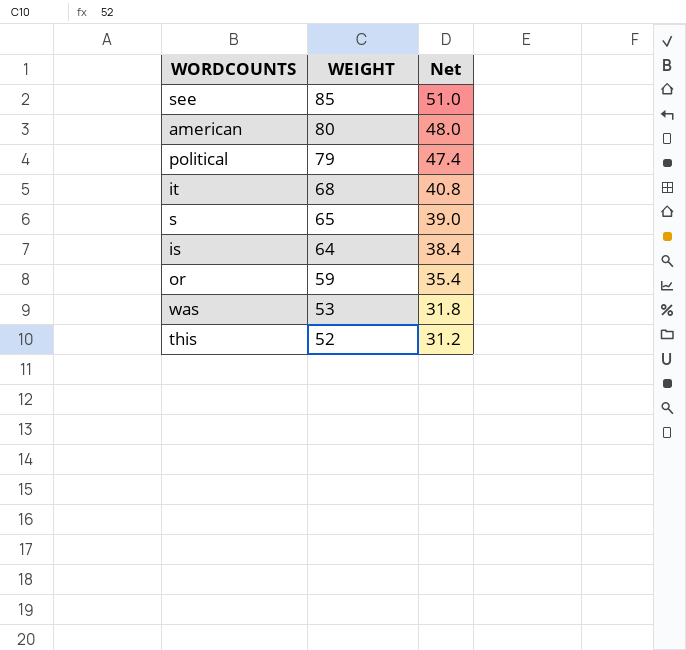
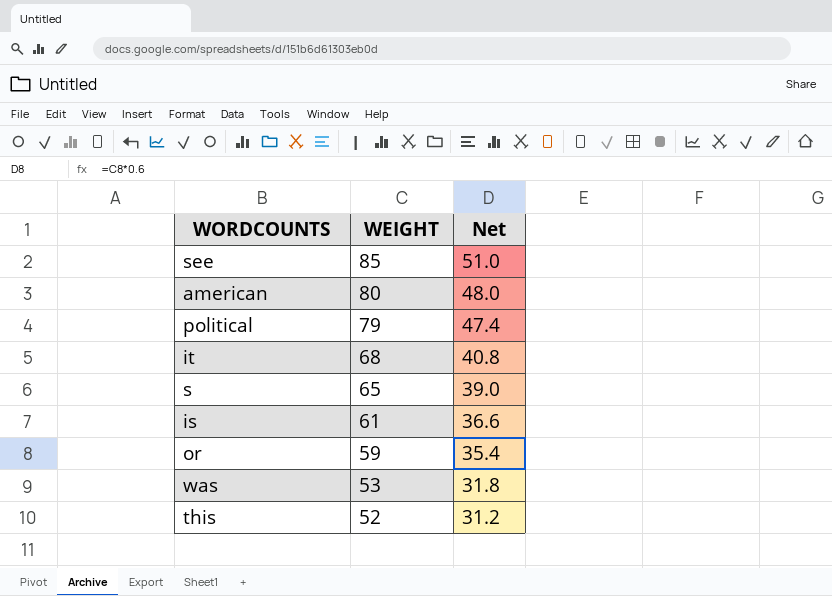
is | WEIGHT: 64 -> 61
is | Net: 38.4 -> 36.6

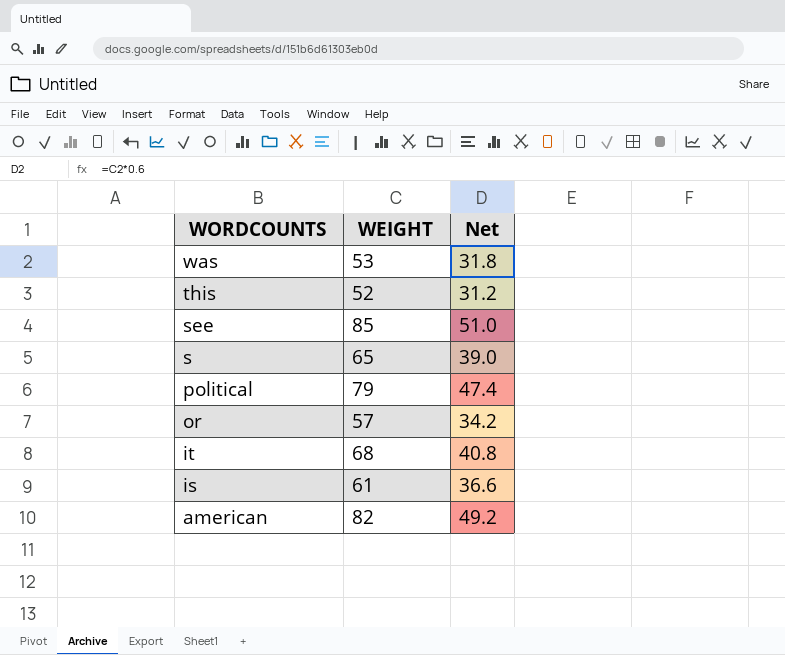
row order: WEIGHT descending -> WORDCOUNTS descending
or | WEIGHT: 59 -> 57
or | Net: 35.4 -> 34.2
american | WEIGHT: 80 -> 82
american | Net: 48.0 -> 49.2

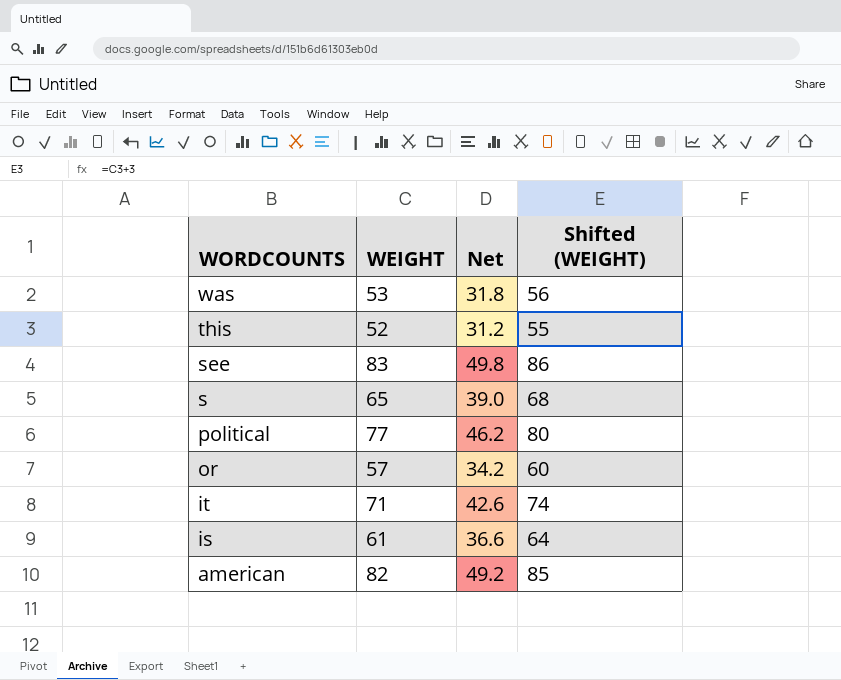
column Shifted (WEIGHT) | formula: none -> [WEIGHT] + 3
see | WEIGHT: 85 -> 83
see | Net: 51.0 -> 49.8
political | WEIGHT: 79 -> 77
political | Net: 47.4 -> 46.2
it | WEIGHT: 68 -> 71
it | Net: 40.8 -> 42.6

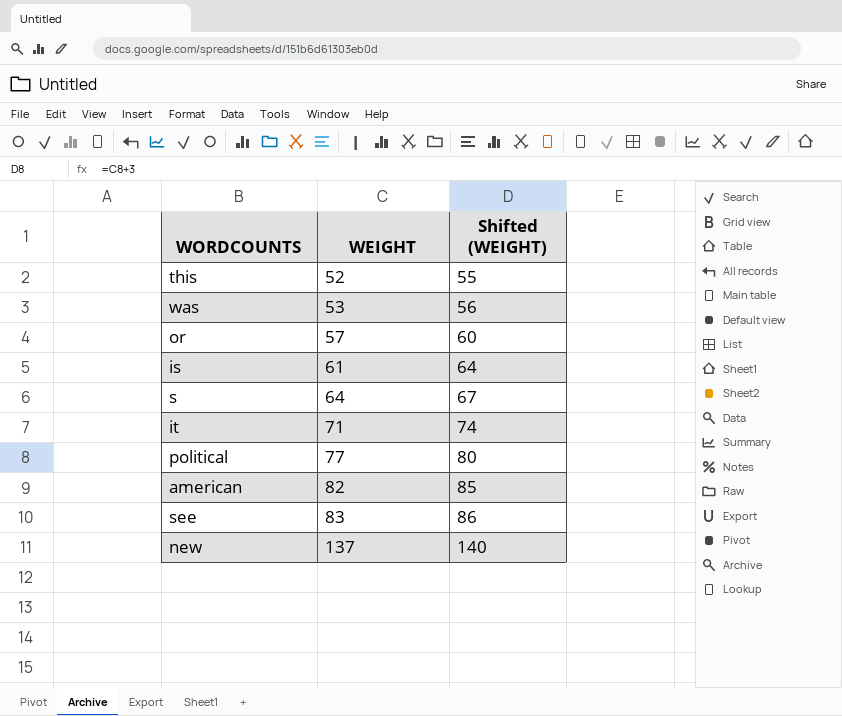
row order: WORDCOUNTS descending -> WEIGHT ascending
column Net | formula: [WEIGHT] * 0.6 -> none
s | WEIGHT: 65 -> 64
s | Shifted (WEIGHT): 68 -> 67
row new: none -> 137 | 140

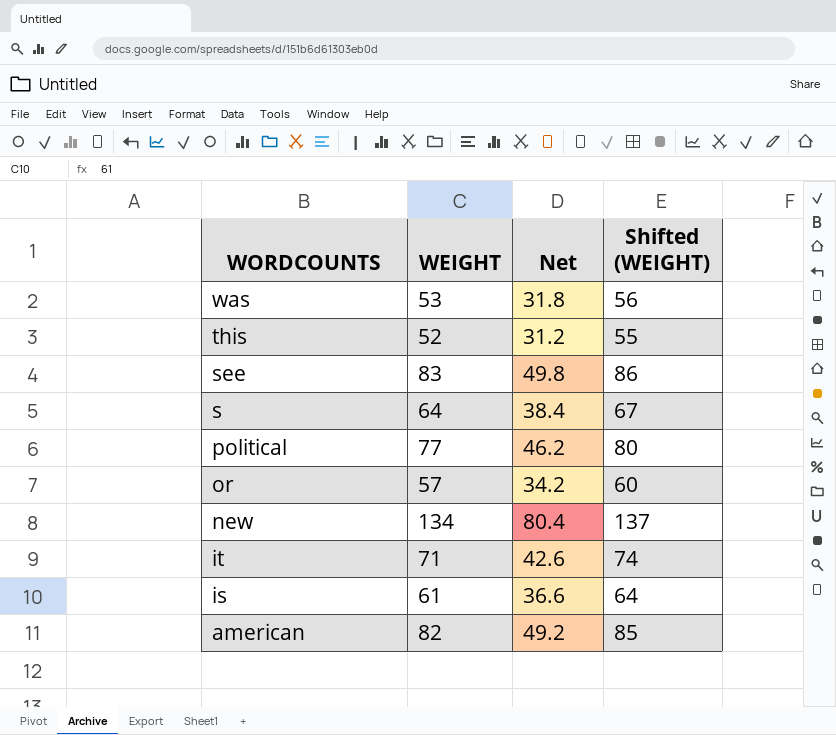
row order: WEIGHT ascending -> WORDCOUNTS descending
column Net | formula: none -> [WEIGHT] * 0.6
new | WEIGHT: 137 -> 134
new | Shifted (WEIGHT): 140 -> 137

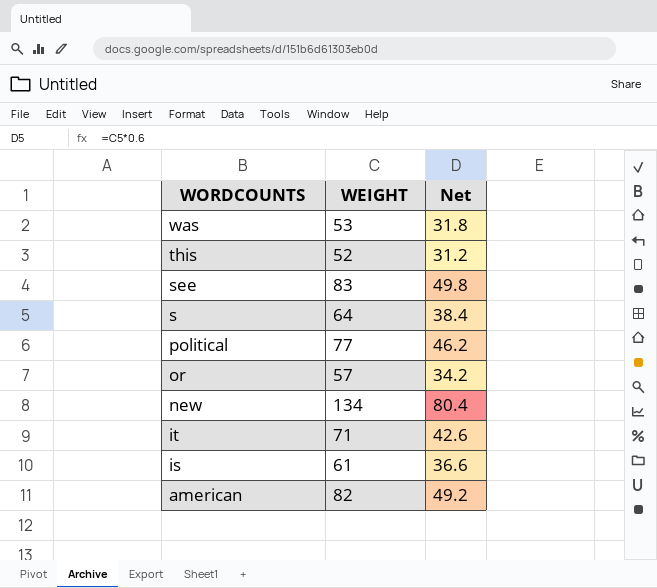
column Shifted (WEIGHT) | formula: [WEIGHT] + 3 -> none

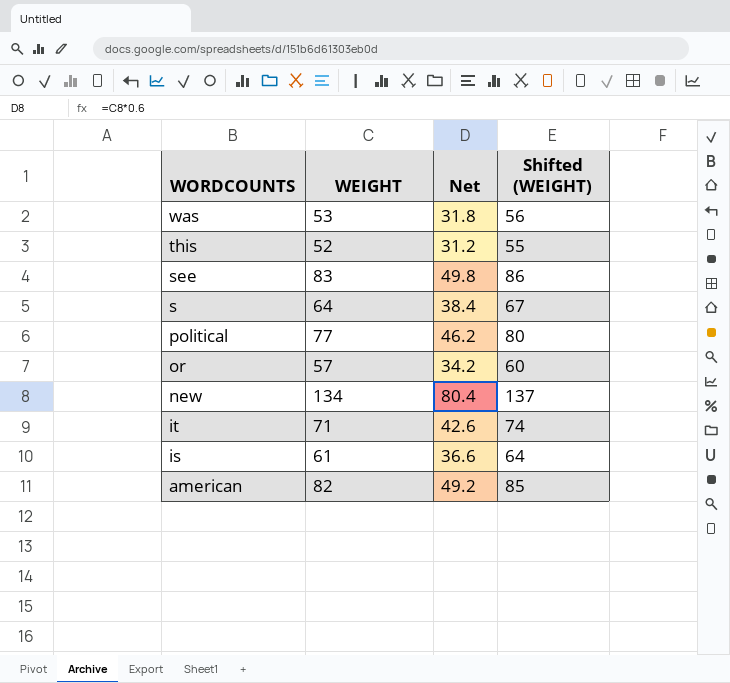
column Shifted (WEIGHT) | formula: none -> [WEIGHT] + 3

